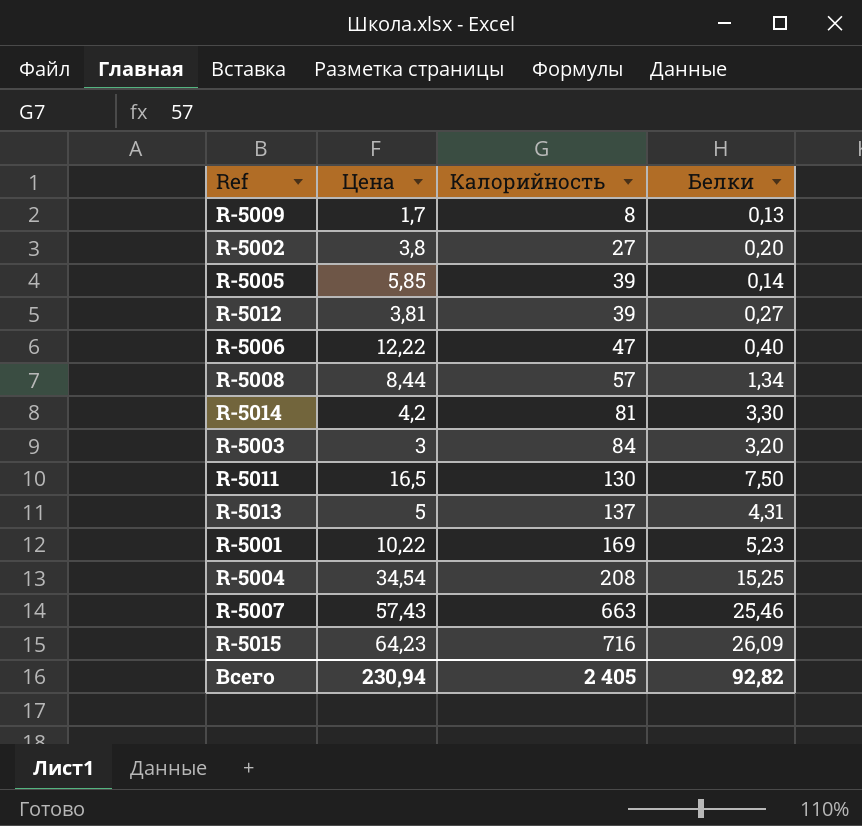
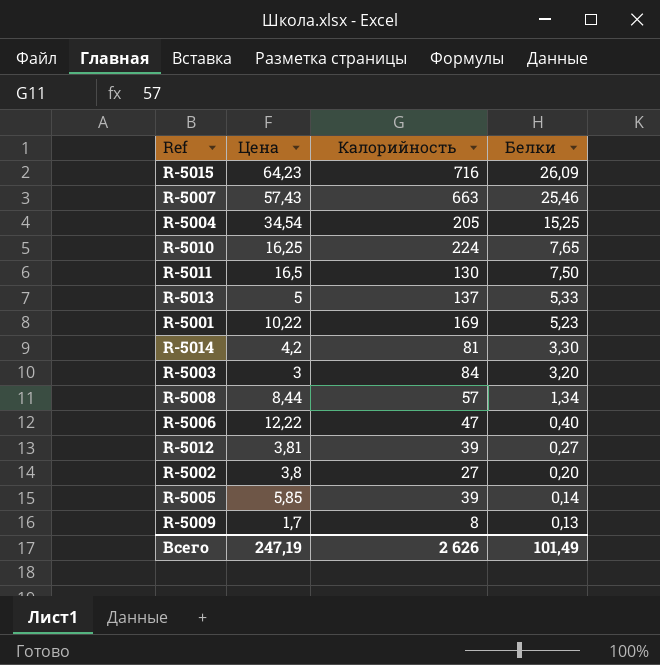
row order: Калорийность ascending -> Белки descending
R-5004 | Калорийность: 208 -> 205
row R-5010: none -> 16,25 | 224 | 7,65
R-5013 | Белки: 4,31 -> 5,33
Всего | Цена: 230,94 -> 247,19
Всего | Калорийность: 2 405 -> 2 626
Всего | Белки: 92,82 -> 101,49

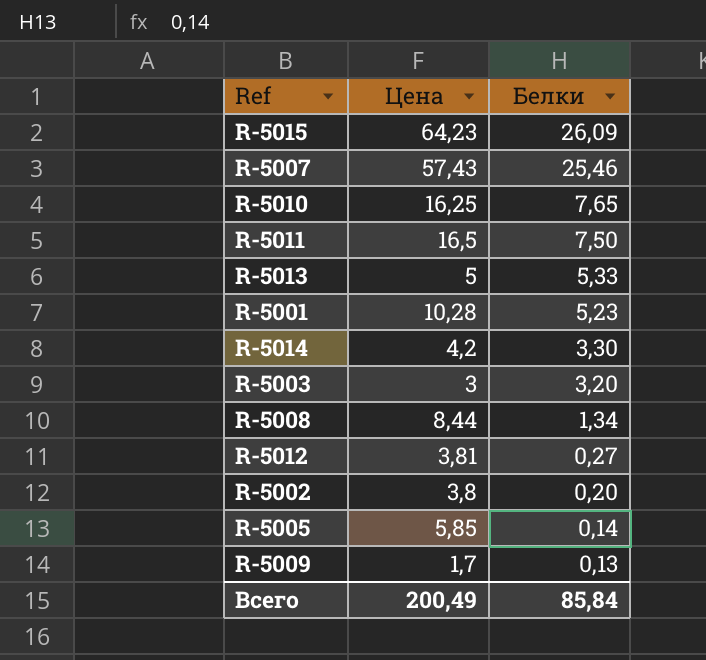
column Калорийность | position: 3 -> none
row R-5004: 34,54 | 205 | 15,25 -> none
row R-5006: 12,22 | 47 | 0,40 -> none
R-5001 | Цена: 10,22 -> 10,28
Всего | Цена: 247,19 -> 200,49
Всего | Белки: 101,49 -> 85,84

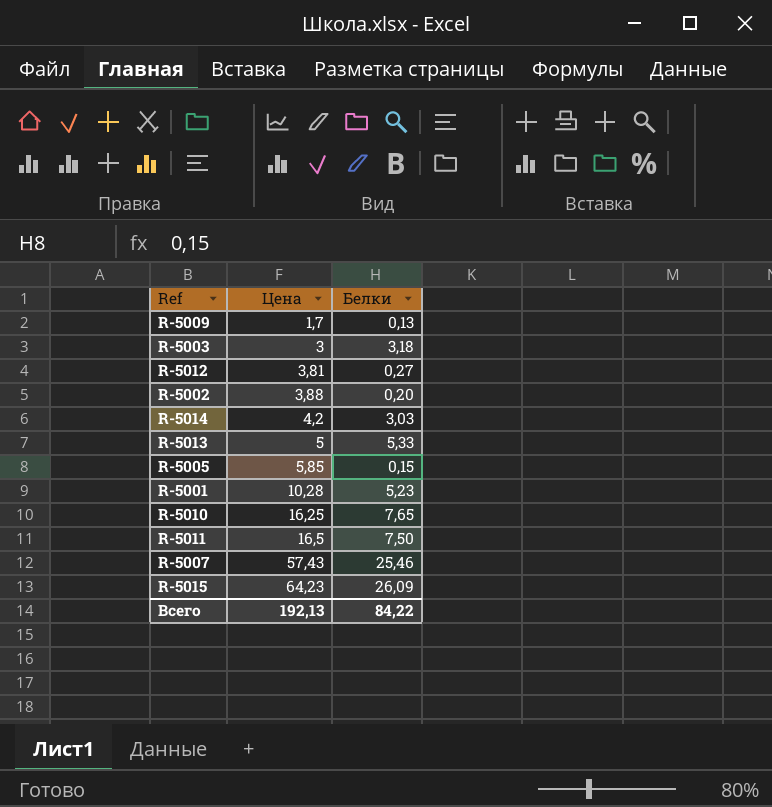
row order: Белки descending -> Цена ascending
row R-5008: 8,44 | 1,34 -> none
R-5003 | Белки: 3,20 -> 3,18
R-5002 | Цена: 3,8 -> 3,88
R-5014 | Белки: 3,30 -> 3,03
R-5005 | Белки: 0,14 -> 0,15
Всего | Цена: 200,49 -> 192,13
Всего | Белки: 85,84 -> 84,22

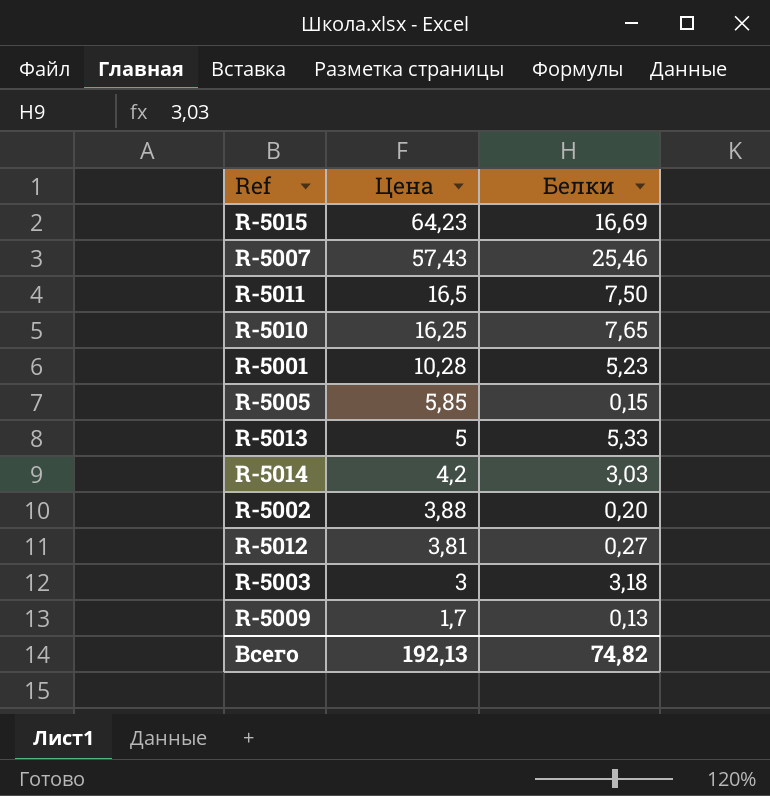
row order: Цена ascending -> Цена descending
R-5015 | Белки: 26,09 -> 16,69
Всего | Белки: 84,22 -> 74,82

